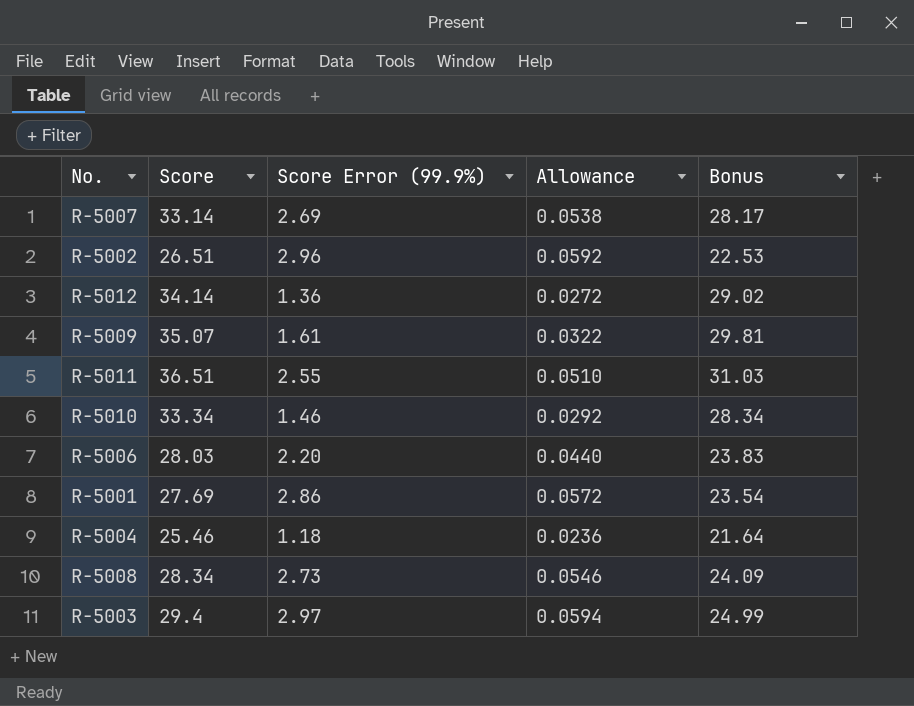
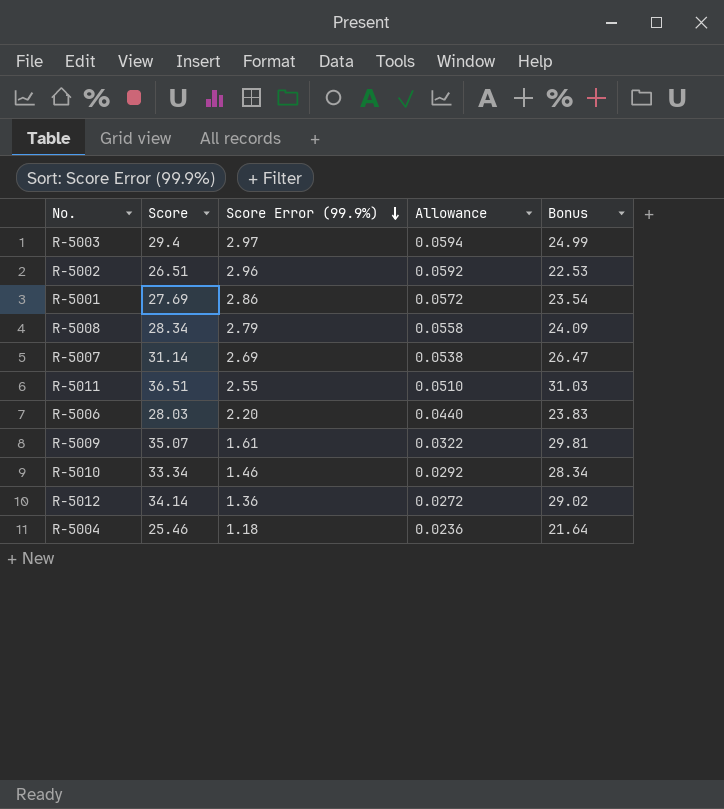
row order: none -> Score Error (99.9%) descending
R-5008 | Score Error (99.9%): 2.73 -> 2.79
R-5008 | Allowance: 0.0546 -> 0.0558
R-5007 | Score: 33.14 -> 31.14
R-5007 | Bonus: 28.17 -> 26.47

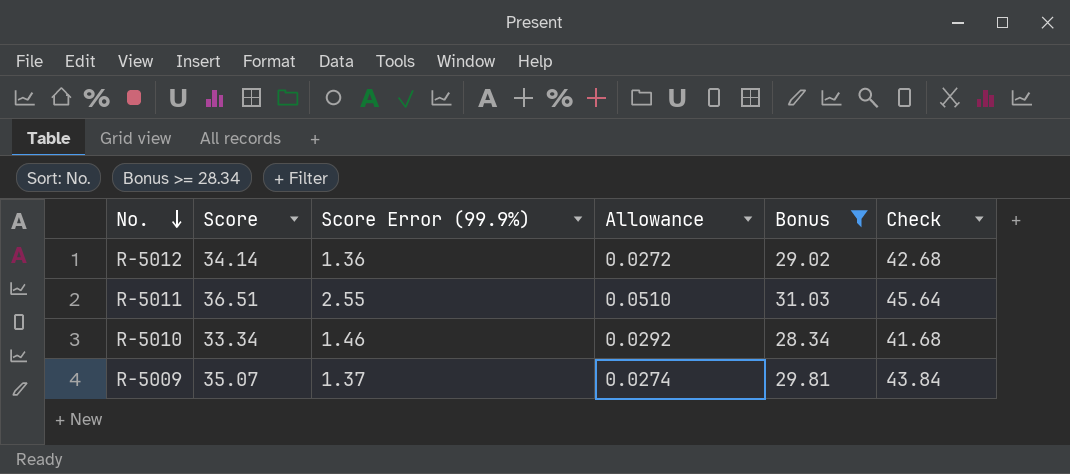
filter: none -> Bonus >= 28.34
row order: Score Error (99.9%) descending -> No. descending
column Check | formula: none -> [Score] * 1.25
R-5009 | Score Error (99.9%): 1.61 -> 1.37
R-5009 | Allowance: 0.0322 -> 0.0274

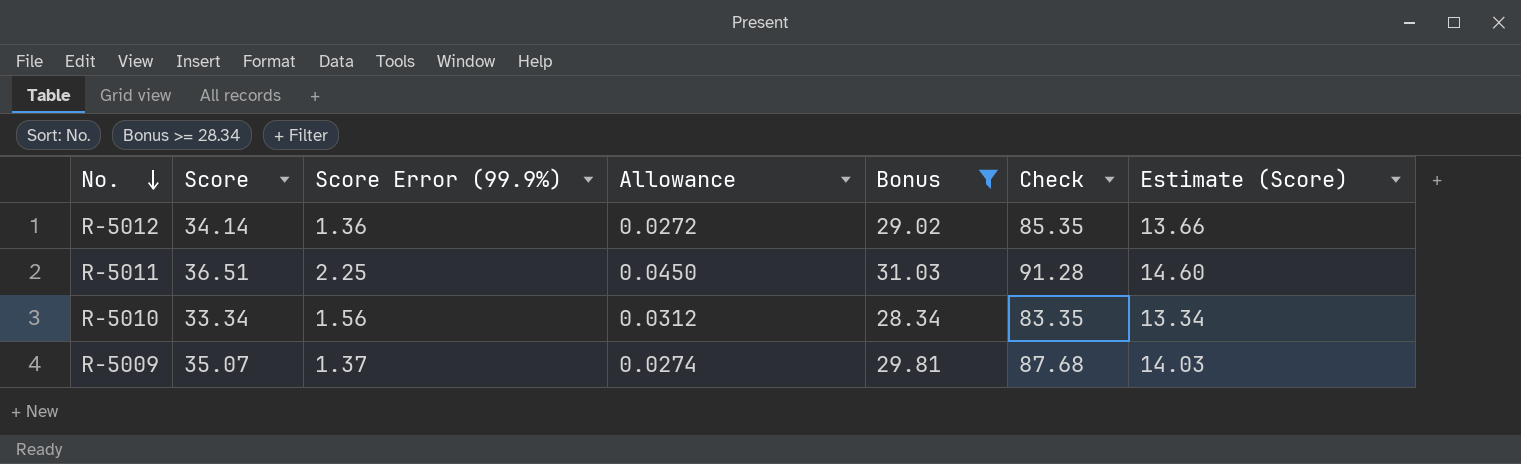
column Check | formula: [Score] * 1.25 -> [Score] * 2.5
column Estimate (Score) | formula: none -> [Score] * 0.4
R-5011 | Score Error (99.9%): 2.55 -> 2.25
R-5011 | Allowance: 0.0510 -> 0.0450
R-5010 | Score Error (99.9%): 1.46 -> 1.56
R-5010 | Allowance: 0.0292 -> 0.0312

